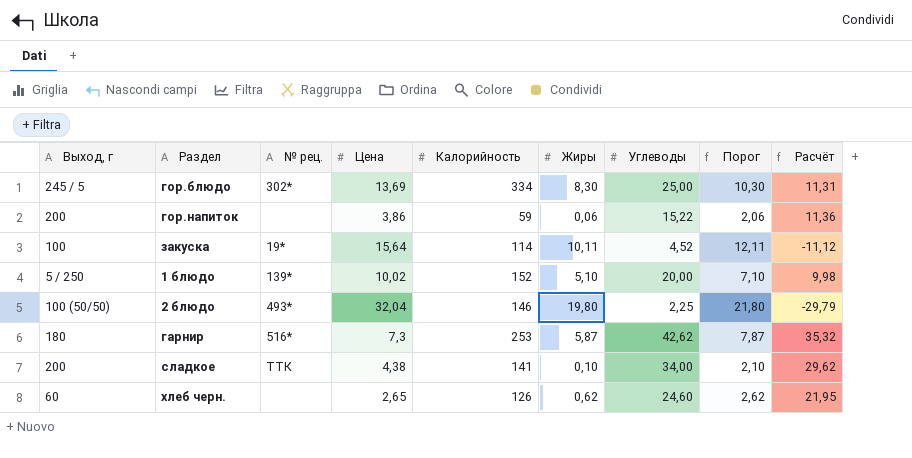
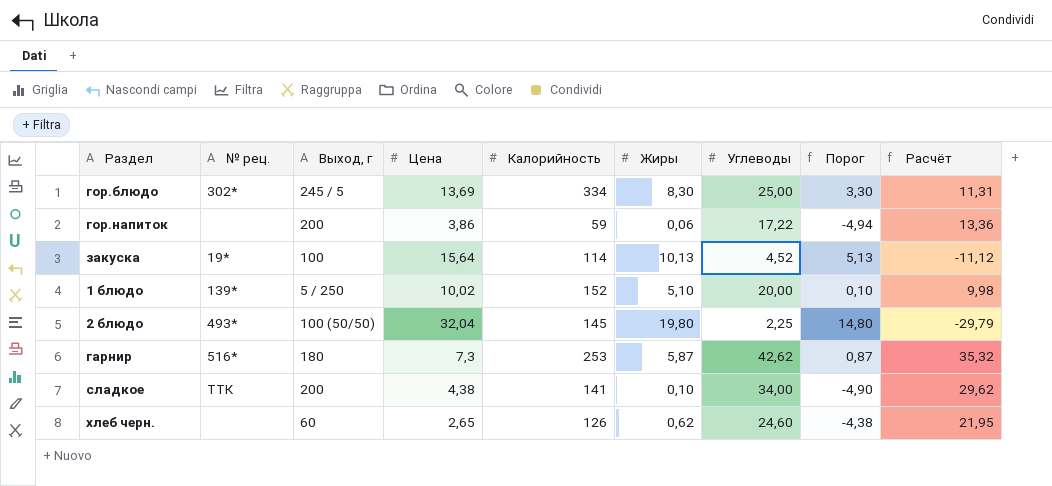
column Выход, г | position: 1 -> 3
column Порог | formula: [Жиры] + 2 -> [Жиры] - 5
гор.напиток | Углеводы: 15,22 -> 17,22
гор.напиток | Расчёт: 11,36 -> 13,36
закуска | Жиры: 10,11 -> 10,13
2 блюдо | Калорийность: 146 -> 145

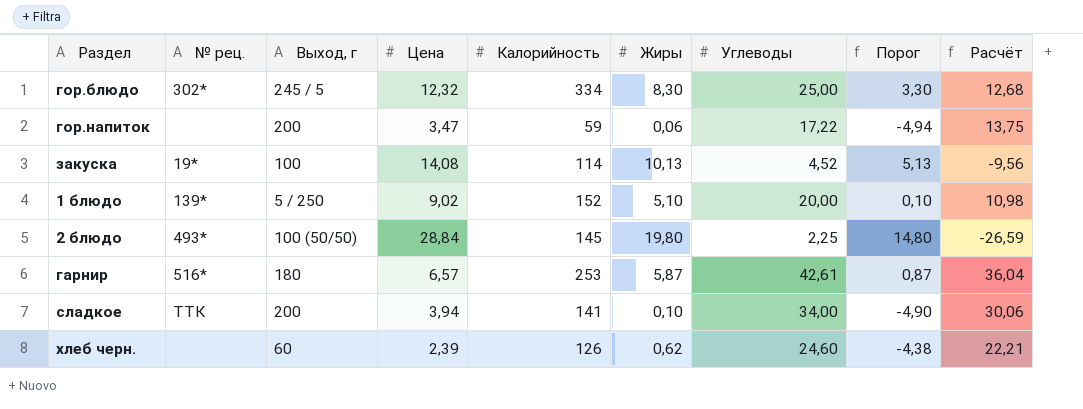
гор.блюдо | Цена: 13,69 -> 12,32
гор.блюдо | Расчёт: 11,31 -> 12,68
гор.напиток | Цена: 3,86 -> 3,47
гор.напиток | Расчёт: 13,36 -> 13,75
закуска | Цена: 15,64 -> 14,08
закуска | Расчёт: -11,12 -> -9,56
1 блюдо | Цена: 10,02 -> 9,02
1 блюдо | Расчёт: 9,98 -> 10,98
2 блюдо | Цена: 32,04 -> 28,84
2 блюдо | Расчёт: -29,79 -> -26,59
гарнир | Цена: 7,3 -> 6,57
гарнир | Углеводы: 42,62 -> 42,61
гарнир | Расчёт: 35,32 -> 36,04
сладкое | Цена: 4,38 -> 3,94
сладкое | Расчёт: 29,62 -> 30,06
хлеб черн. | Цена: 2,65 -> 2,39
хлеб черн. | Расчёт: 21,95 -> 22,21

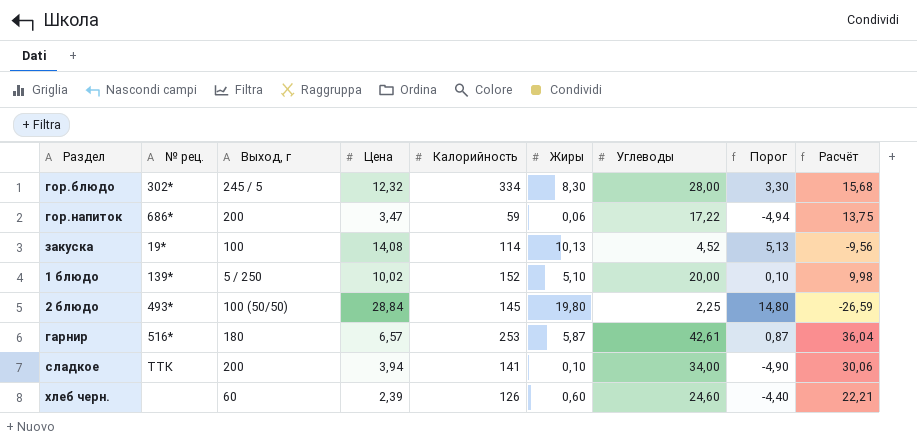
гор.блюдо | Углеводы: 25,00 -> 28,00
гор.блюдо | Расчёт: 12,68 -> 15,68
гор.напиток | № рец.: none -> 686*
1 блюдо | Цена: 9,02 -> 10,02
1 блюдо | Расчёт: 10,98 -> 9,98
хлеб черн. | Жиры: 0,62 -> 0,60
хлеб черн. | Порог: -4,38 -> -4,40

